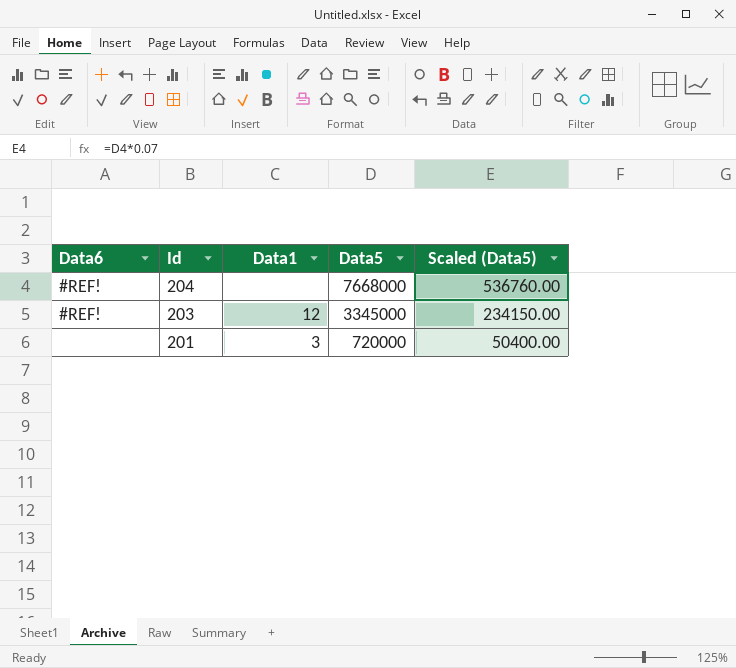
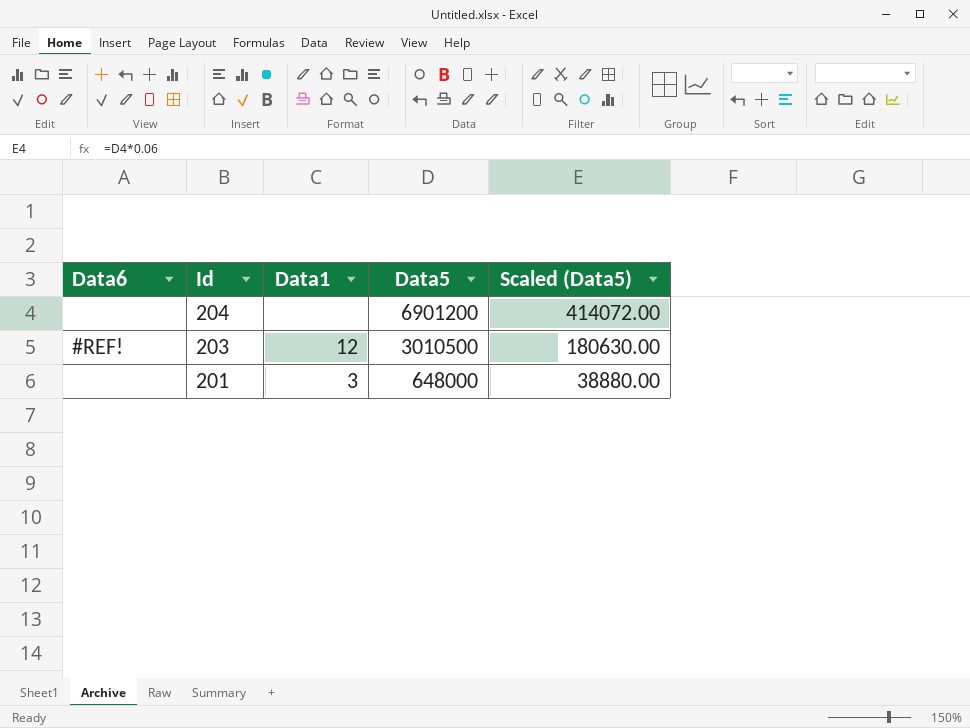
column Scaled (Data5) | formula: [Data5] * 0.07 -> [Data5] * 0.06
204 | Data6: #REF! -> none
204 | Data5: 7668000 -> 6901200
203 | Data5: 3345000 -> 3010500
201 | Data5: 720000 -> 648000

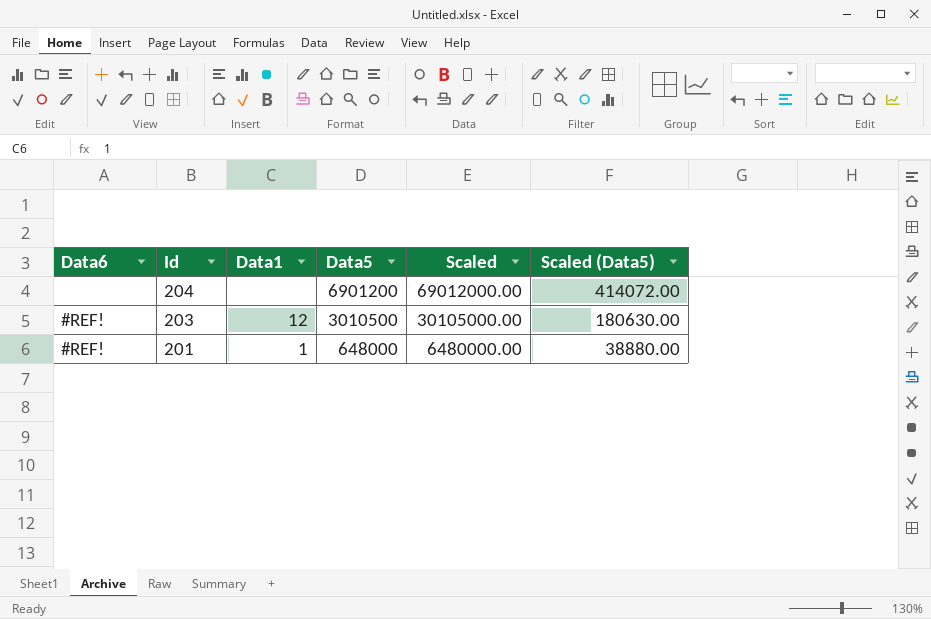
column Scaled | formula: none -> [Data5] * 10
201 | Data6: none -> #REF!
201 | Data1: 3 -> 1

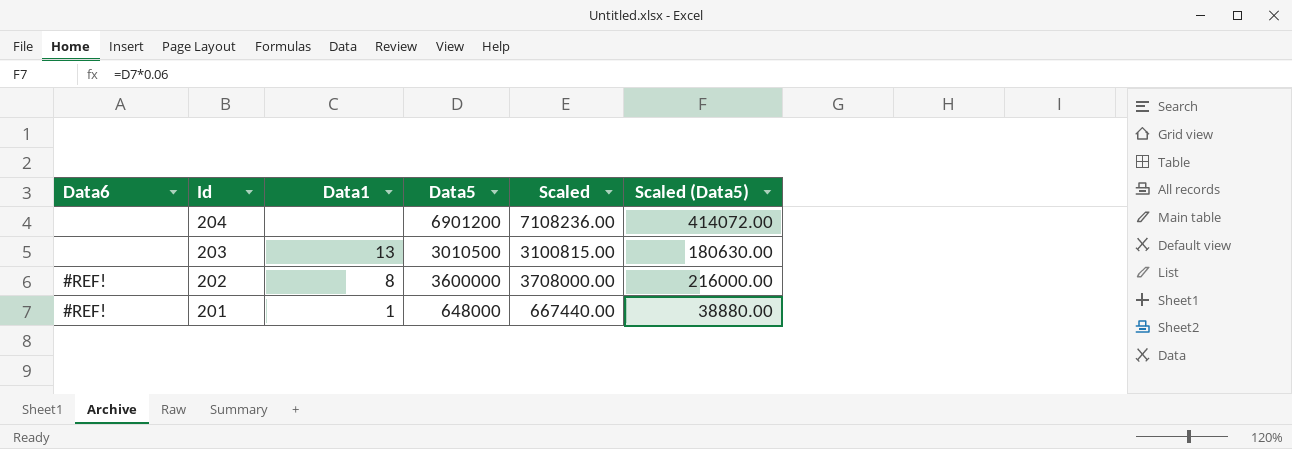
column Scaled | formula: [Data5] * 10 -> [Data5] * 1.03
203 | Data6: #REF! -> none
203 | Data1: 12 -> 13
row 202: none -> #REF! | 8 | 3600000 | 3708000.00 | 216000.00

